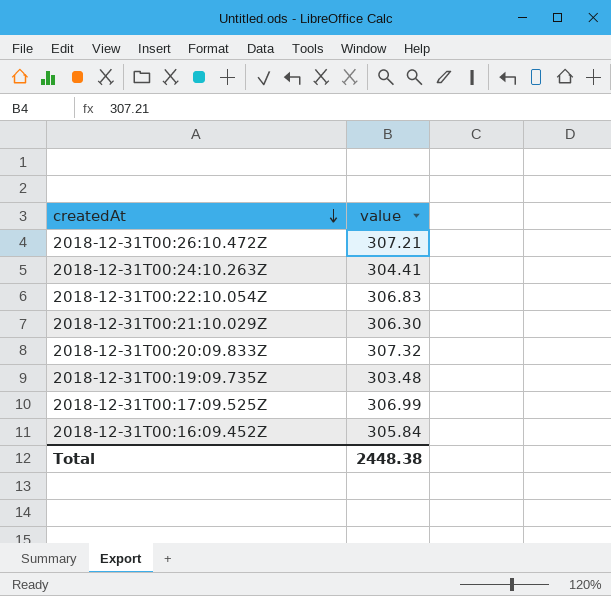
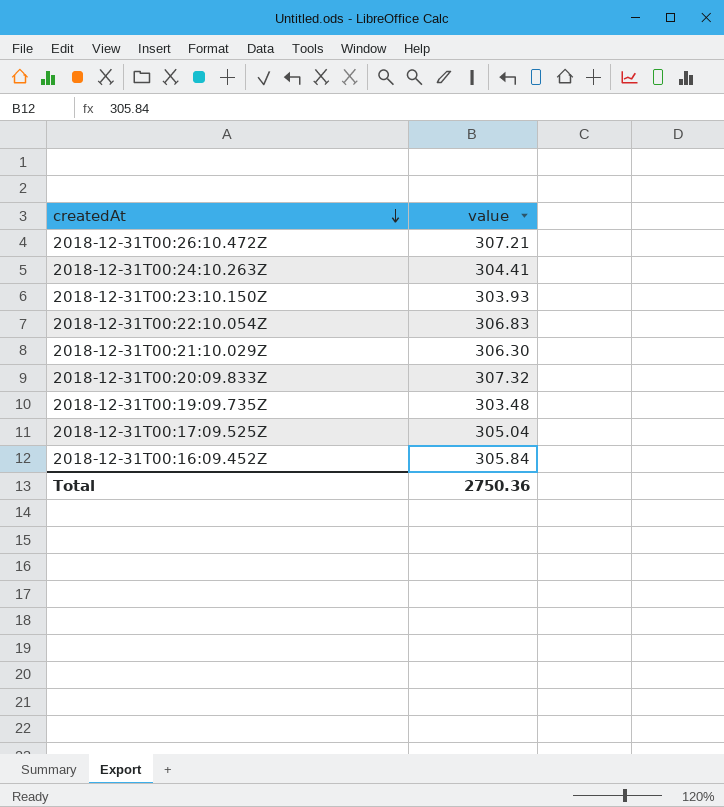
row 2018-12-31T00:23:10.150Z: none -> 303.93
2018-12-31T00:17:09.525Z | value: 306.99 -> 305.04
Total | value: 2448.38 -> 2750.36

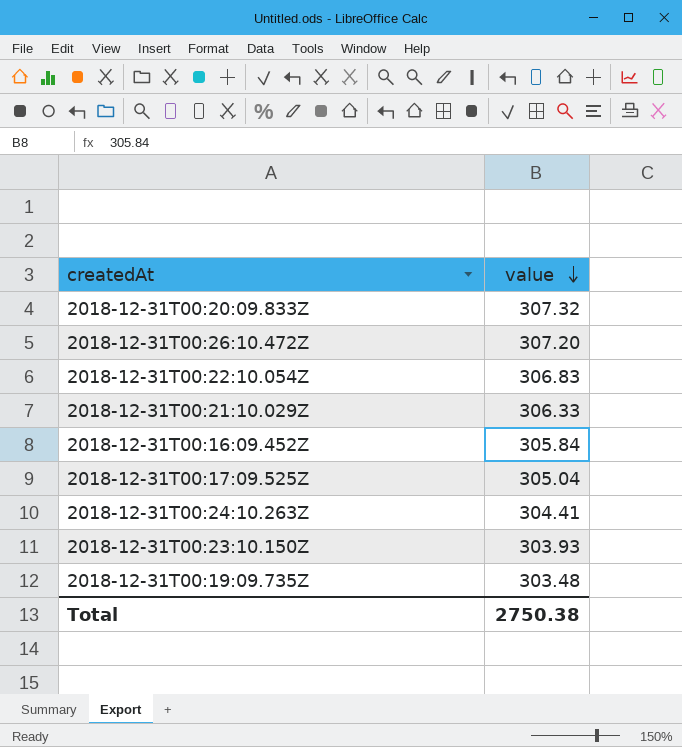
row order: createdAt descending -> value descending
2018-12-31T00:26:10.472Z | value: 307.21 -> 307.20
2018-12-31T00:21:10.029Z | value: 306.30 -> 306.33
Total | value: 2750.36 -> 2750.38

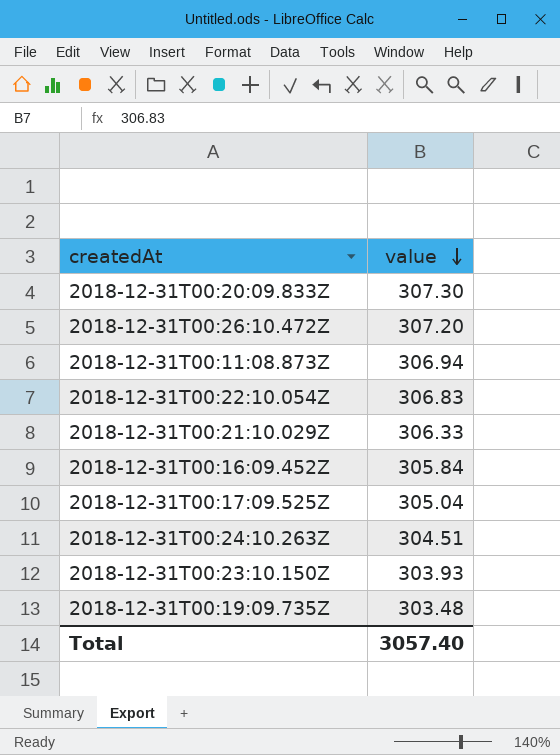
2018-12-31T00:20:09.833Z | value: 307.32 -> 307.30
row 2018-12-31T00:11:08.873Z: none -> 306.94
2018-12-31T00:24:10.263Z | value: 304.41 -> 304.51
Total | value: 2750.38 -> 3057.40

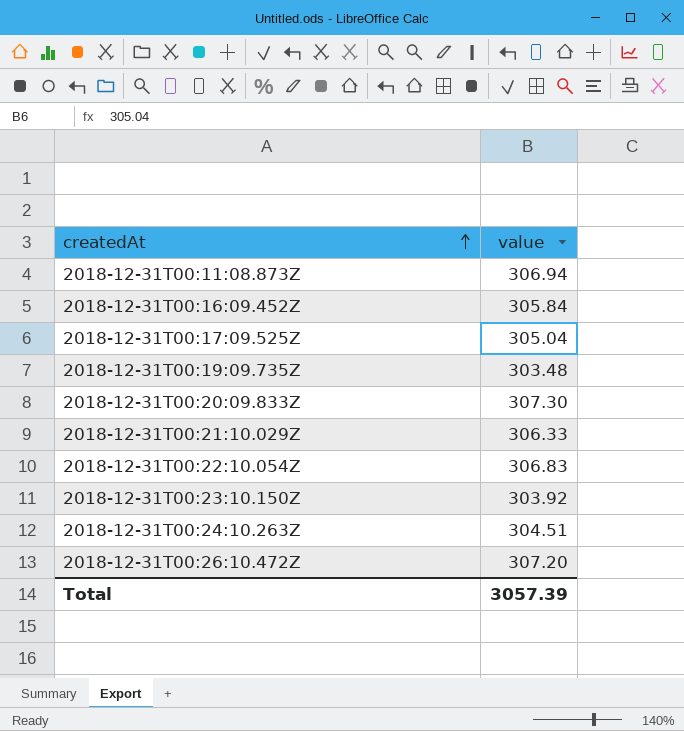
row order: value descending -> createdAt ascending
2018-12-31T00:23:10.150Z | value: 303.93 -> 303.92
Total | value: 3057.40 -> 3057.39

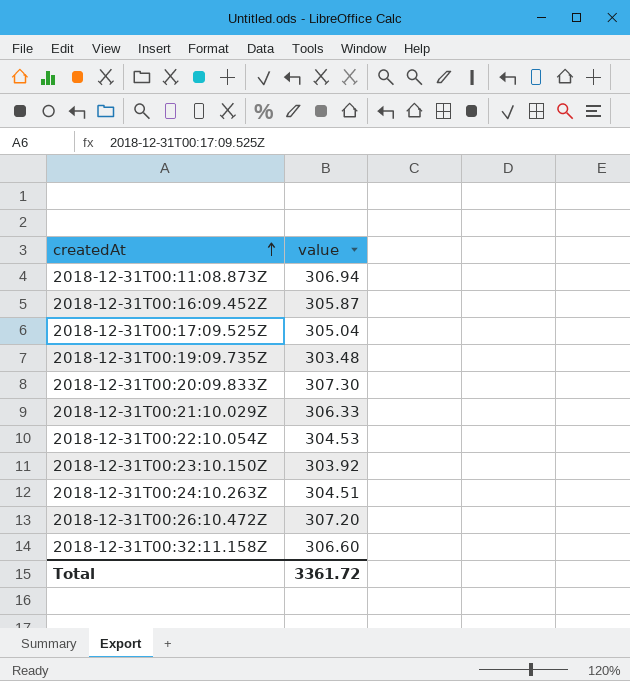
2018-12-31T00:16:09.452Z | value: 305.84 -> 305.87
2018-12-31T00:22:10.054Z | value: 306.83 -> 304.53
row 2018-12-31T00:32:11.158Z: none -> 306.60
Total | value: 3057.39 -> 3361.72

